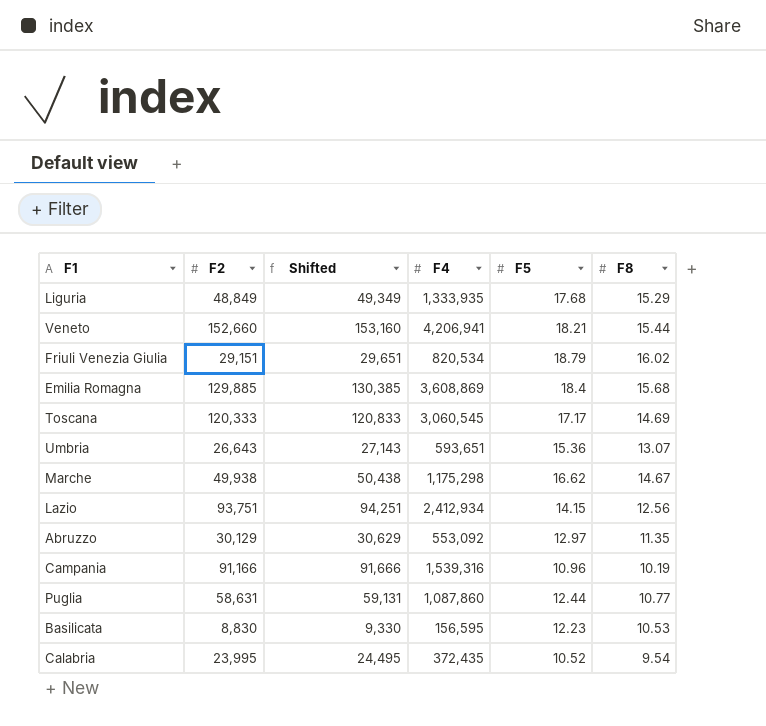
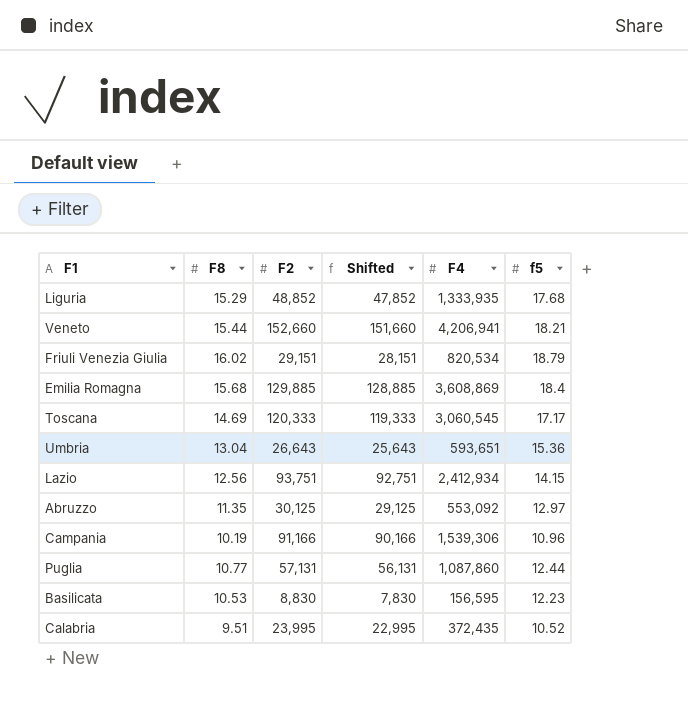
column F8 | position: 6 -> 2
column Shifted | formula: [F2] + 500 -> [F2] - 1000
column name: F5 -> f5
row Marche: 49,938 | 50,438 | 1,175,298 | 16.62 | 14.67 -> none
Liguria | F2: 48,849 -> 48,852
Umbria | F8: 13.07 -> 13.04
Abruzzo | F2: 30,129 -> 30,125
Campania | F4: 1,539,316 -> 1,539,306
Puglia | F2: 58,631 -> 57,131
Calabria | F8: 9.54 -> 9.51

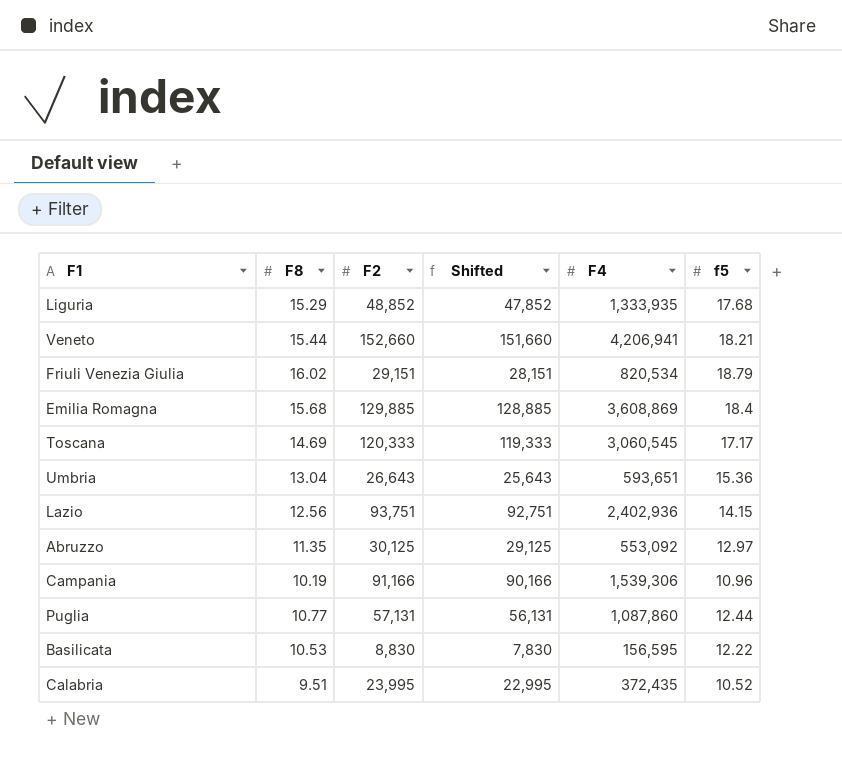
Lazio | F4: 2,412,934 -> 2,402,936
Basilicata | f5: 12.23 -> 12.22

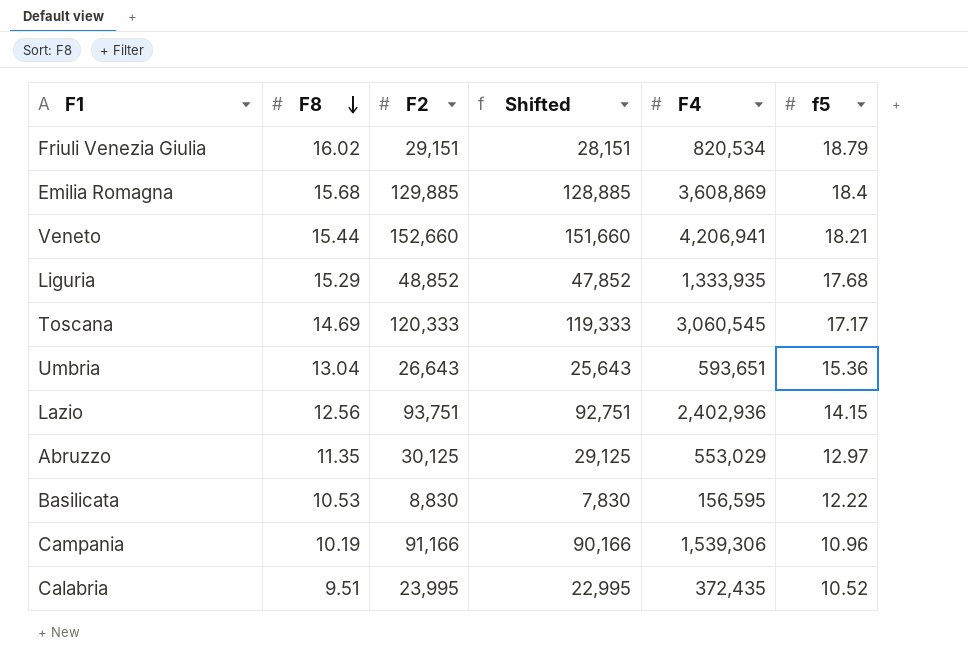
row order: none -> F8 descending
row Puglia: 10.77 | 57,131 | 56,131 | 1,087,860 | 12.44 -> none
Abruzzo | F4: 553,092 -> 553,029

